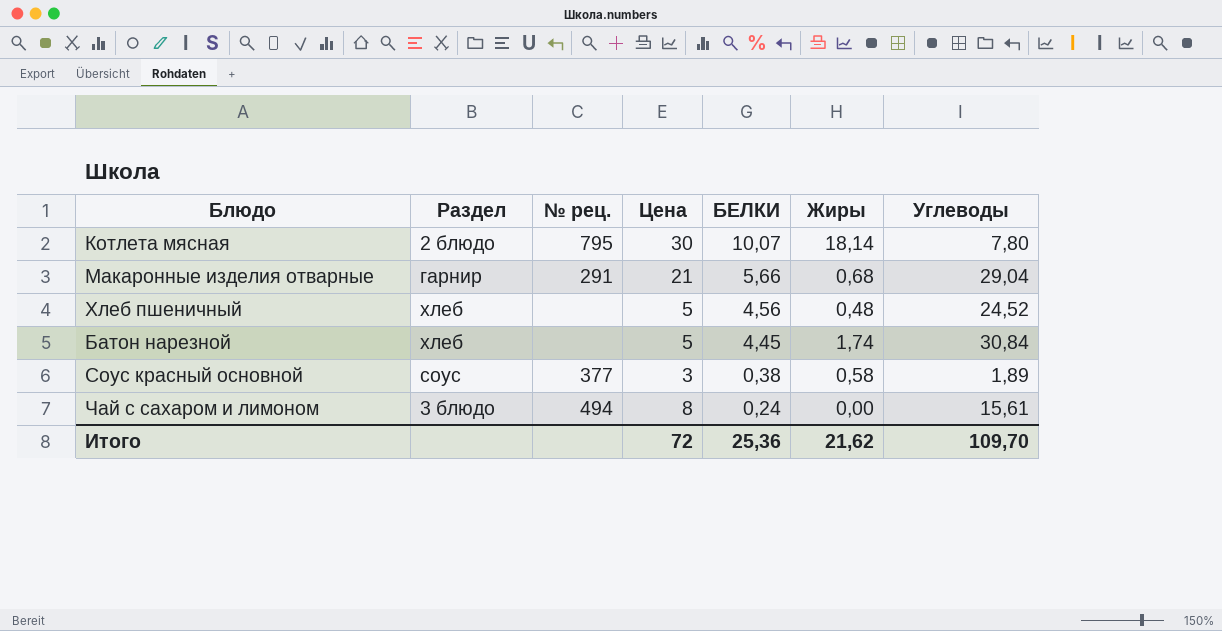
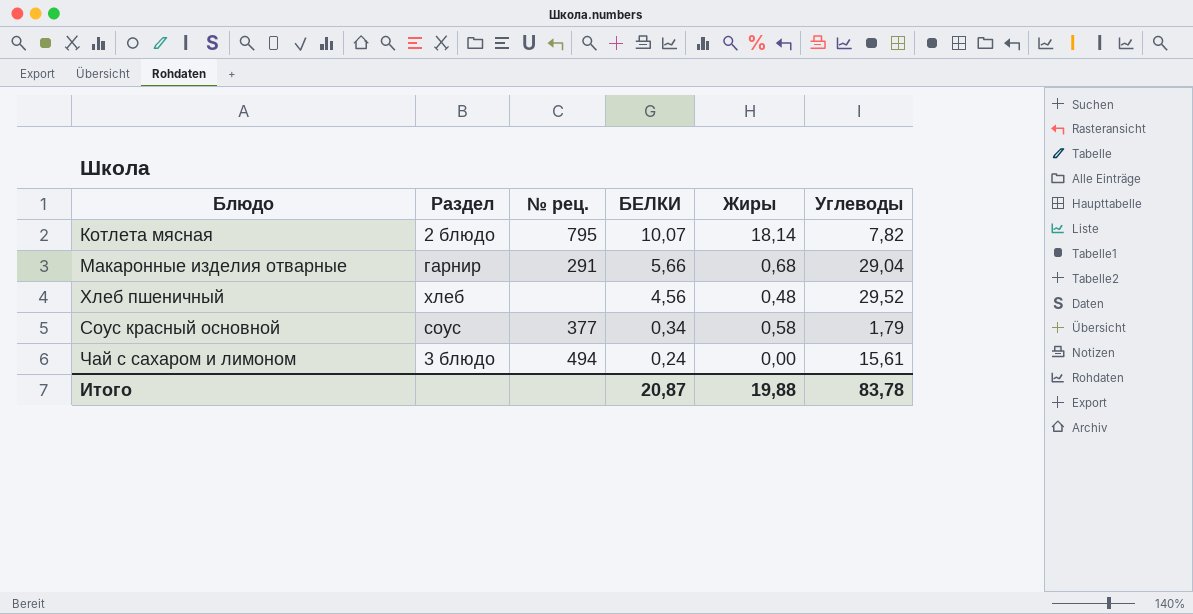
column Цена | position: 4 -> none
row Батон нарезной: хлеб | none | 5 | 4,45 | 1,74 | 30,84 -> none
Котлета мясная | Углеводы: 7,80 -> 7,82
Хлеб пшеничный | Углеводы: 24,52 -> 29,52
Соус красный основной | БЕЛКИ: 0,38 -> 0,34
Соус красный основной | Углеводы: 1,89 -> 1,79
Итого | БЕЛКИ: 25,36 -> 20,87
Итого | Жиры: 21,62 -> 19,88
Итого | Углеводы: 109,70 -> 83,78

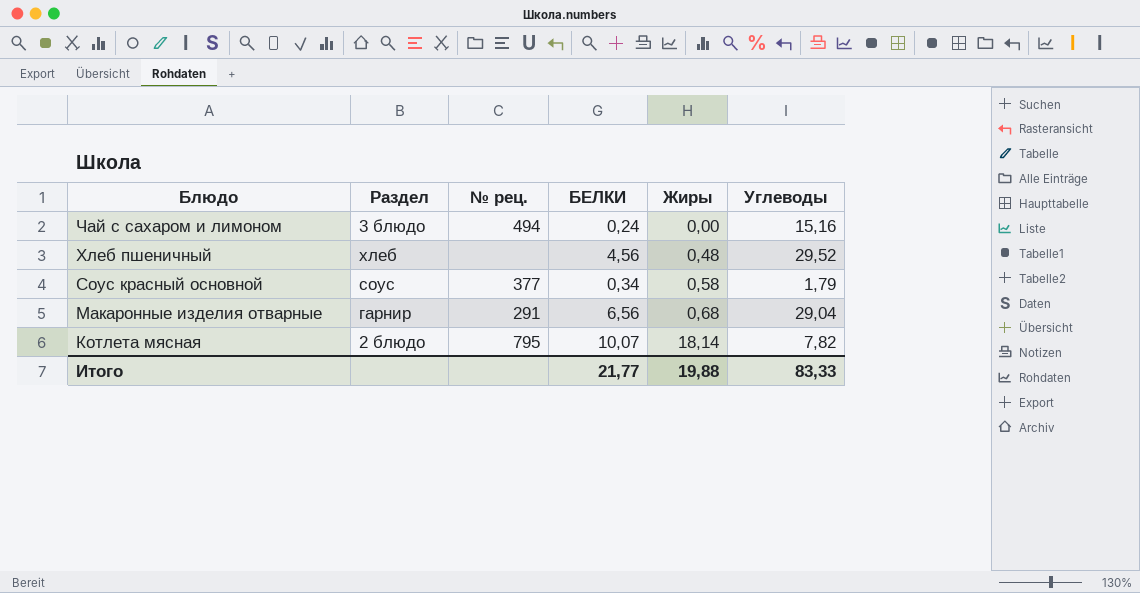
row order: БЕЛКИ descending -> Блюдо descending
Чай с сахаром и лимоном | Углеводы: 15,61 -> 15,16
Макаронные изделия отварные | БЕЛКИ: 5,66 -> 6,56
Итого | БЕЛКИ: 20,87 -> 21,77
Итого | Углеводы: 83,78 -> 83,33

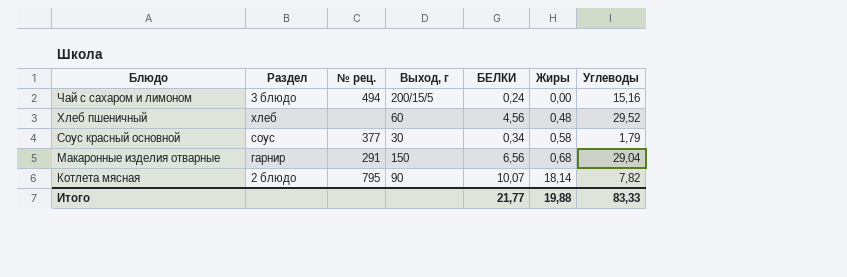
column Выход, г | position: none -> 4

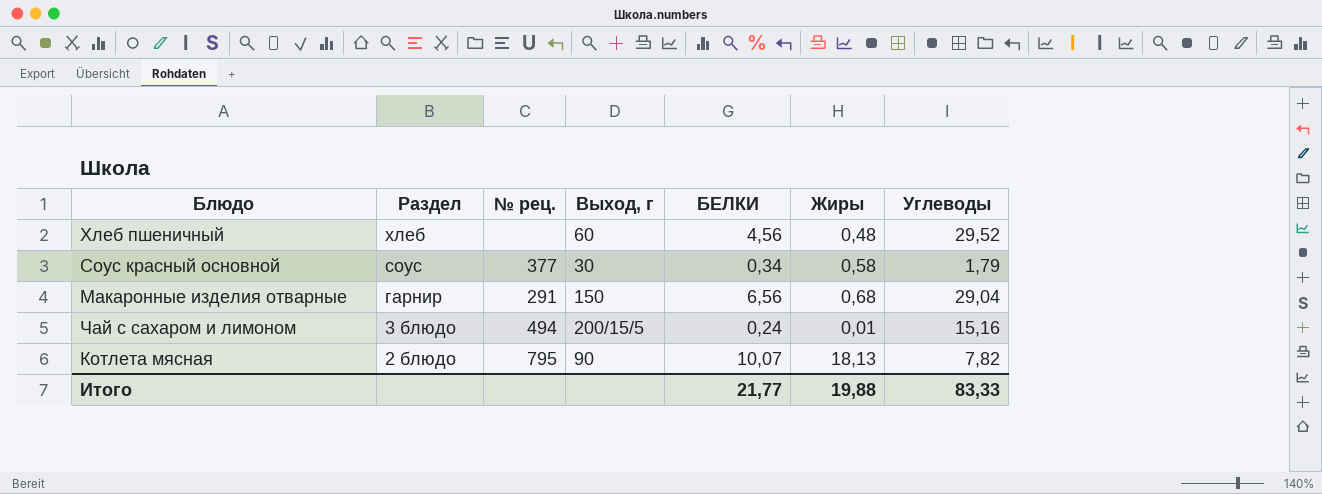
row order: Блюдо descending -> Раздел descending
Чай с сахаром и лимоном | Жиры: 0,00 -> 0,01
Котлета мясная | Жиры: 18,14 -> 18,13

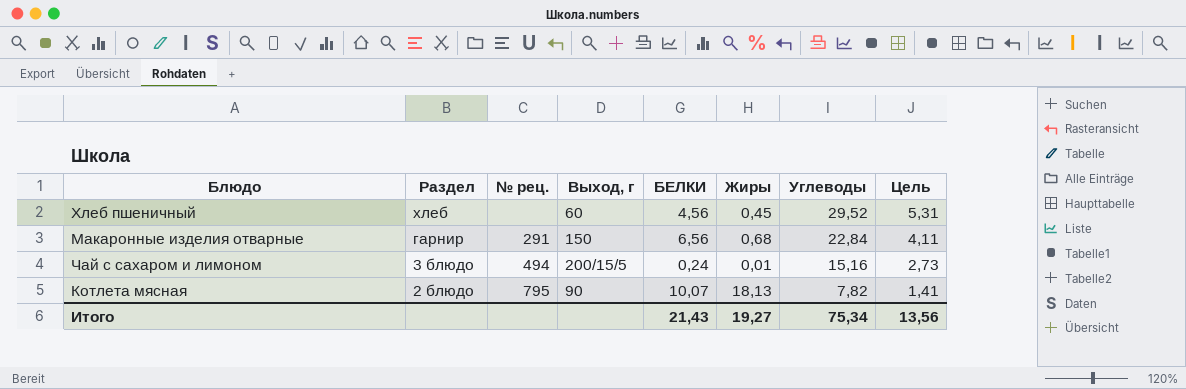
column Цель | formula: none -> [Углеводы] * 0,18
row Соус красный основной: соус | 377 | 30 | 0,34 | 0,58 | 1,79 -> none
Хлеб пшеничный | Жиры: 0,48 -> 0,45
Макаронные изделия отварные | Углеводы: 29,04 -> 22,84
Итого | БЕЛКИ: 21,77 -> 21,43
Итого | Жиры: 19,88 -> 19,27
Итого | Углеводы: 83,33 -> 75,34

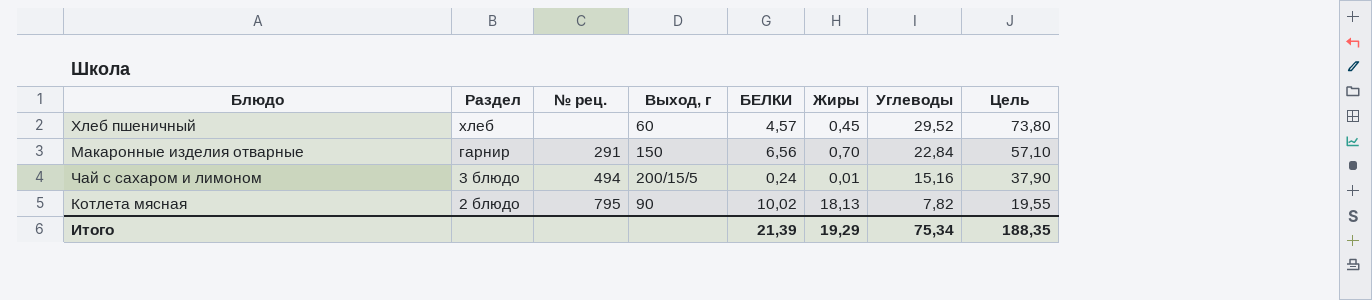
column Цель | formula: [Углеводы] * 0,18 -> [Углеводы] * 2,5
Хлеб пшеничный | БЕЛКИ: 4,56 -> 4,57
Макаронные изделия отварные | Жиры: 0,68 -> 0,70
Котлета мясная | БЕЛКИ: 10,07 -> 10,02
Итого | БЕЛКИ: 21,43 -> 21,39
Итого | Жиры: 19,27 -> 19,29
Итого | Цель: 13,56 -> 188,35

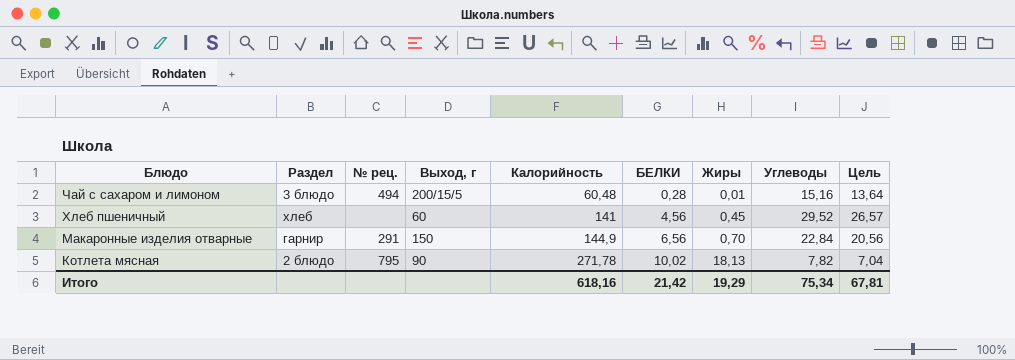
row order: Раздел descending -> Блюдо descending
column Калорийность | position: none -> 5
column Цель | formula: [Углеводы] * 2,5 -> [Углеводы] * 0,9
Чай с сахаром и лимоном | БЕЛКИ: 0,24 -> 0,28
Хлеб пшеничный | БЕЛКИ: 4,57 -> 4,56
Итого | БЕЛКИ: 21,39 -> 21,42
Итого | Цель: 188,35 -> 67,81

